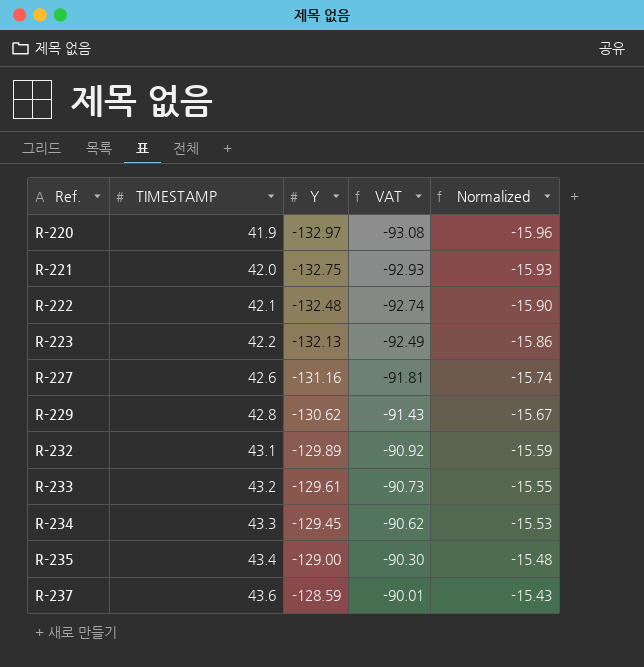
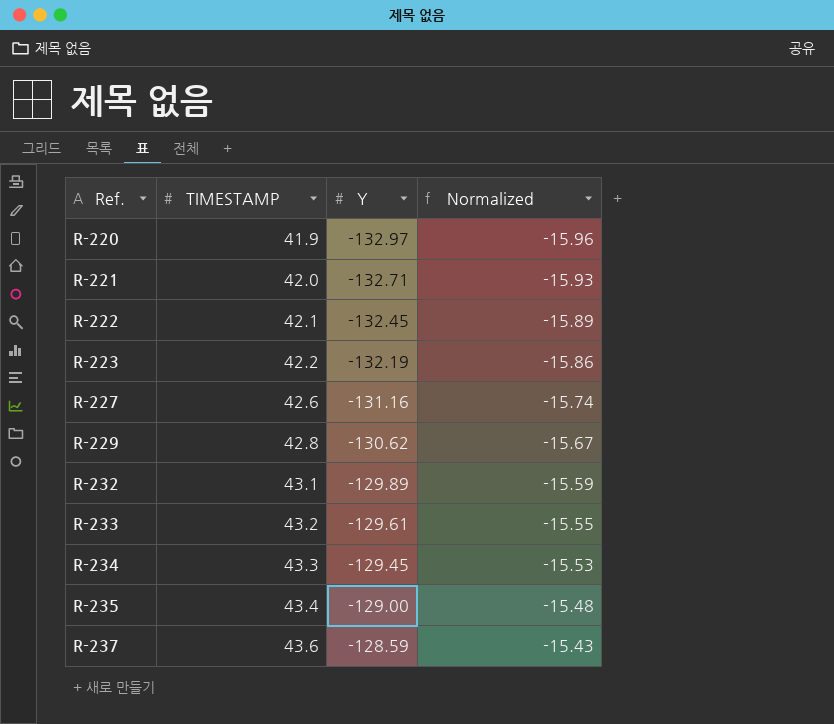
column VAT | formula: [Y] * 0.7 -> none
R-221 | Y: -132.75 -> -132.71
R-222 | Y: -132.48 -> -132.45
R-222 | Normalized: -15.90 -> -15.89
R-223 | Y: -132.13 -> -132.19

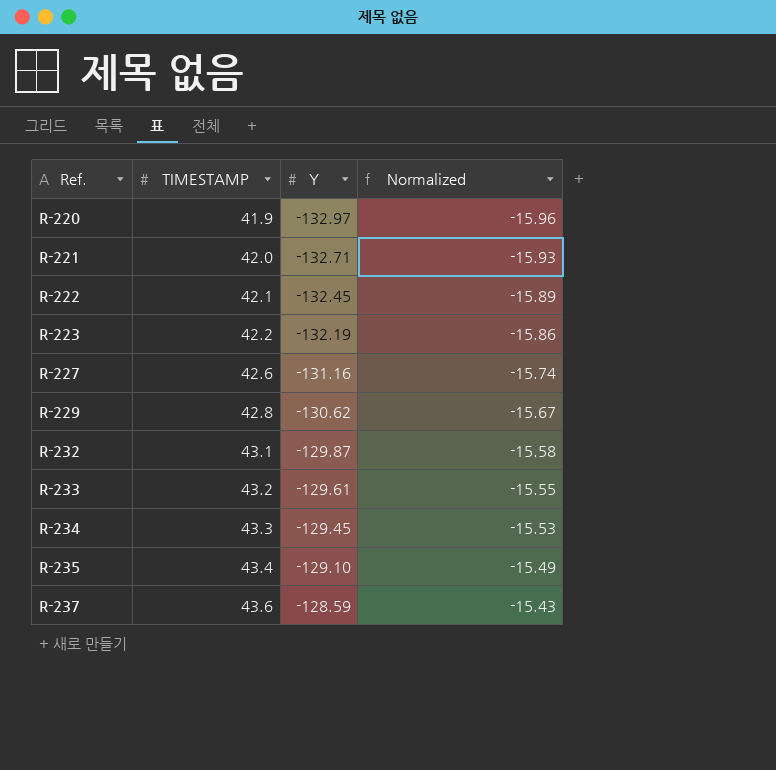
R-232 | Y: -129.89 -> -129.87
R-232 | Normalized: -15.59 -> -15.58
R-235 | Y: -129.00 -> -129.10
R-235 | Normalized: -15.48 -> -15.49

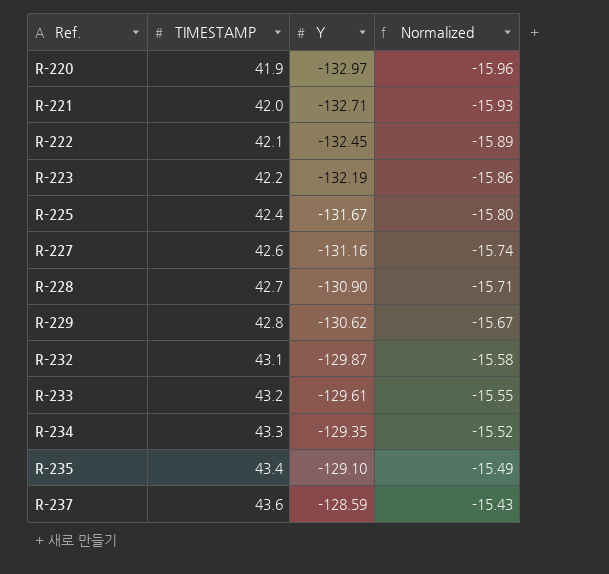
row R-225: none -> 42.4 | -131.67 | -15.80
row R-228: none -> 42.7 | -130.90 | -15.71
R-234 | Y: -129.45 -> -129.35
R-234 | Normalized: -15.53 -> -15.52

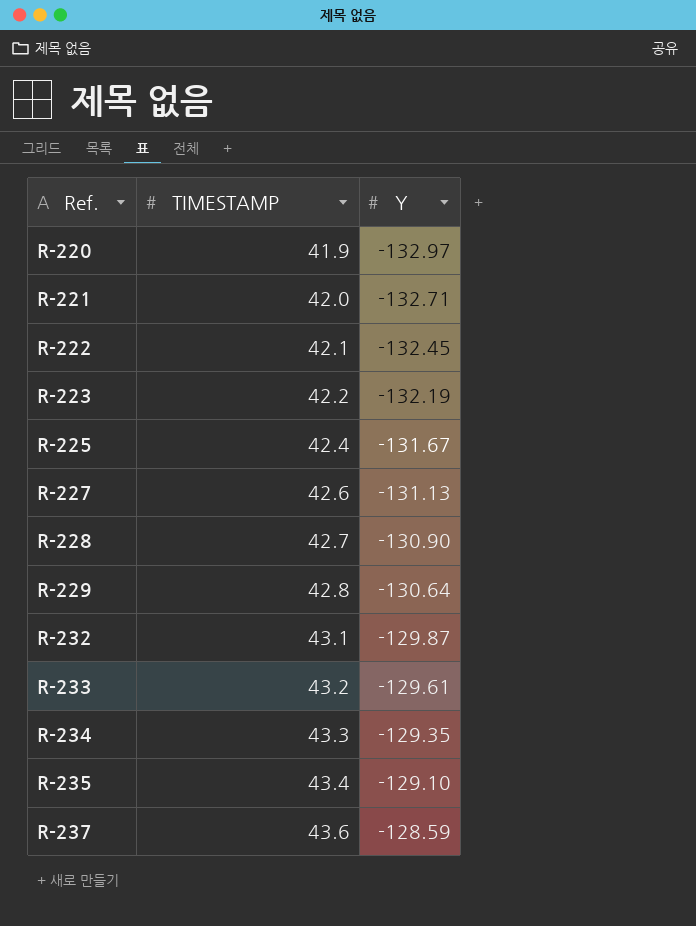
column Normalized | formula: [Y] * 0.12 -> none
R-227 | Y: -131.16 -> -131.13
R-229 | Y: -130.62 -> -130.64

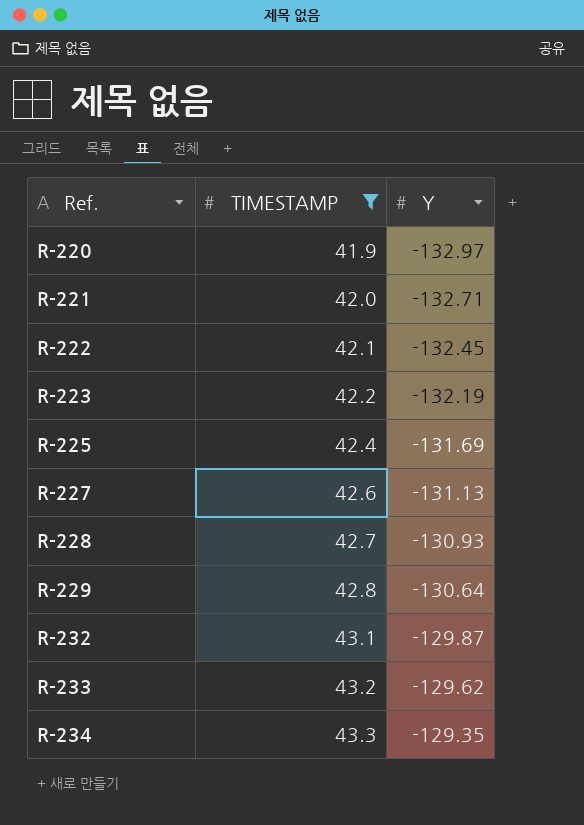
filter: none -> TIMESTAMP <= 43.3
R-225 | Y: -131.67 -> -131.69
R-228 | Y: -130.90 -> -130.93
R-233 | Y: -129.61 -> -129.62

